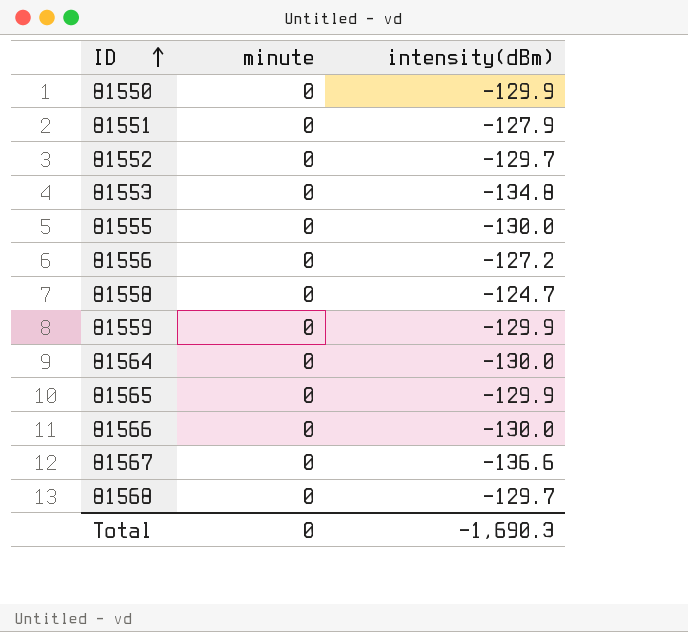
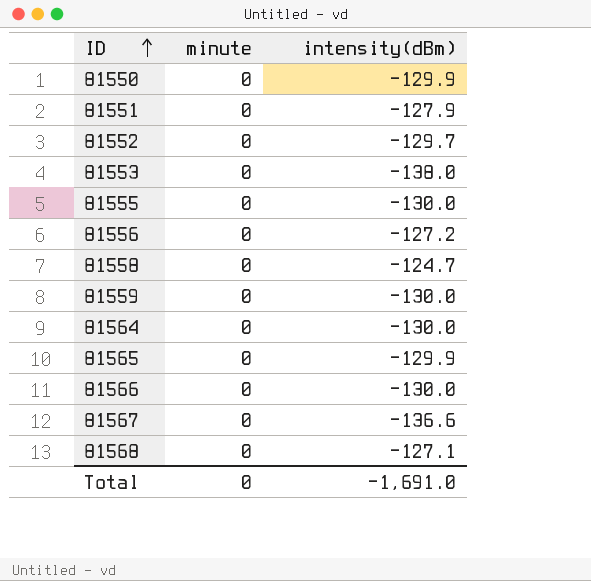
81553 | intensity(dBm): -134.8 -> -138.0
81559 | intensity(dBm): -129.9 -> -130.0
81568 | intensity(dBm): -129.7 -> -127.1
Total | intensity(dBm): -1,690.3 -> -1,691.0

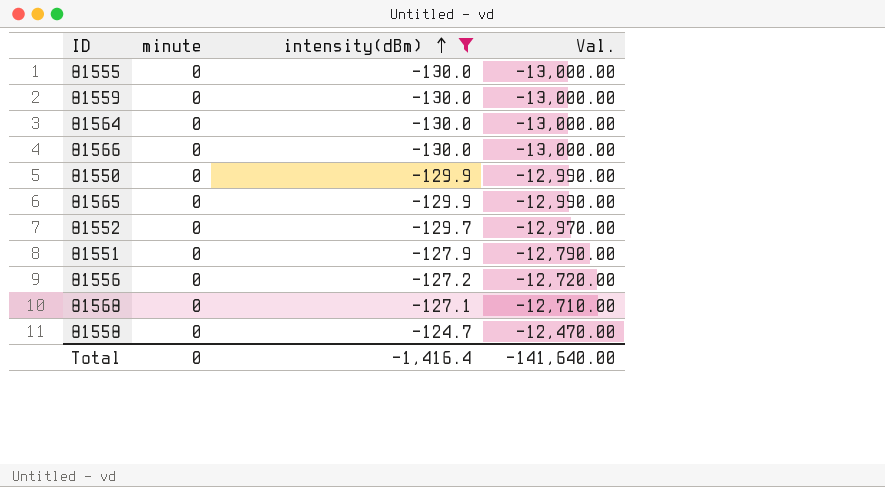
filter: none -> intensity(dBm) >= -130.0
row order: ID ascending -> intensity(dBm) ascending
column Val. | formula: none -> [intensity(dBm)] * 100
Total | intensity(dBm): -1,691.0 -> -1,416.4

